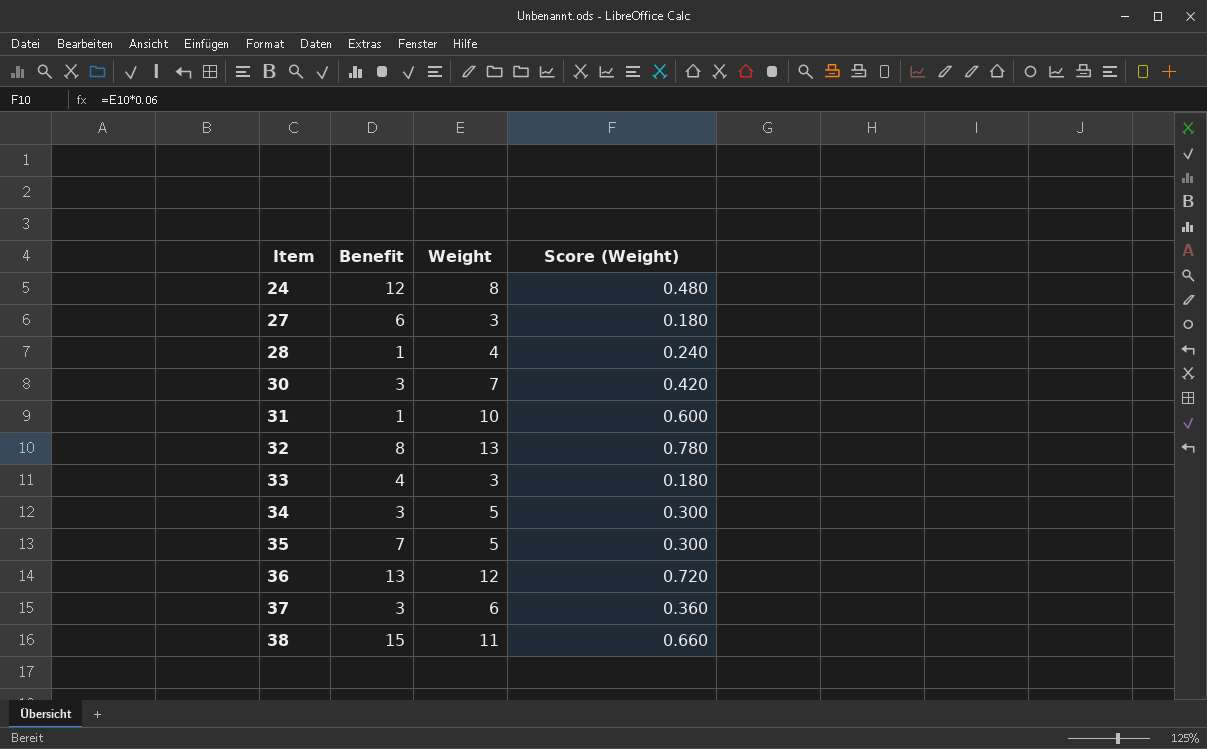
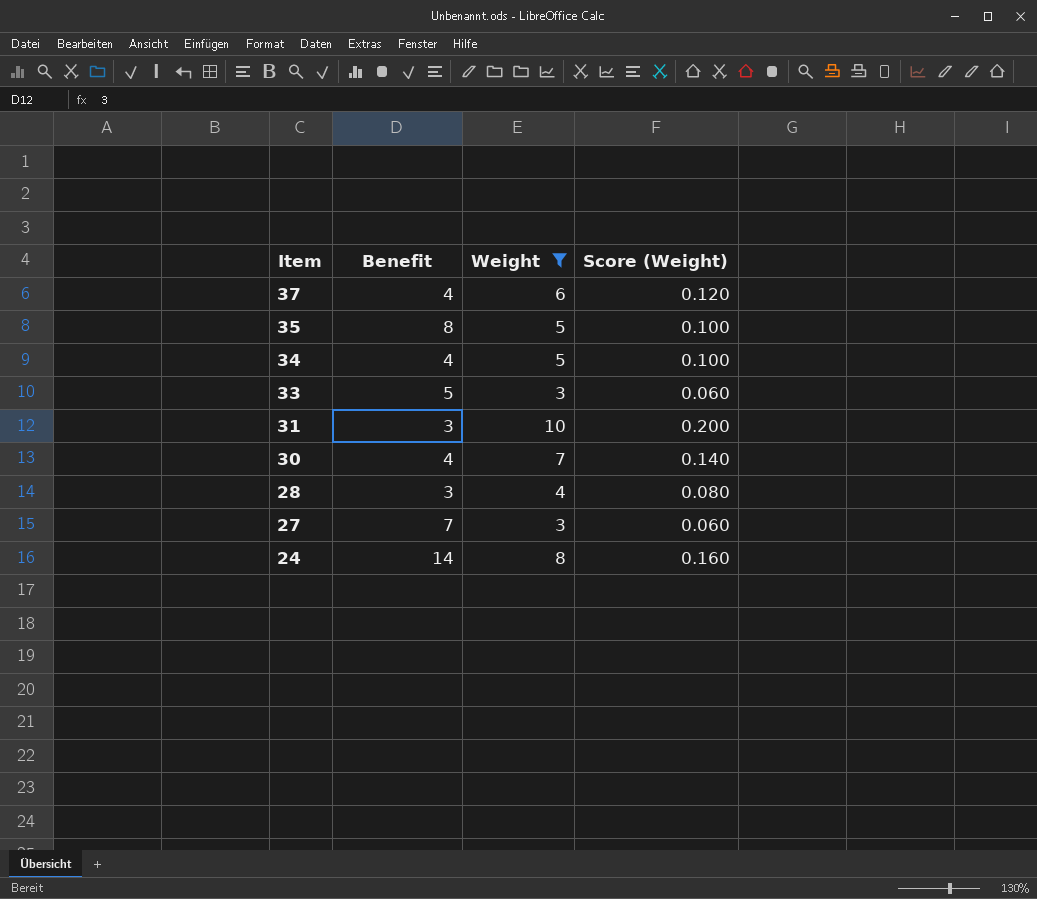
filter: none -> Weight <= 10
row order: Item ascending -> Item descending
column Score (Weight) | formula: [Weight] * 0.06 -> [Weight] * 0.02
37 | Benefit: 3 -> 4
35 | Benefit: 7 -> 8
34 | Benefit: 3 -> 4
33 | Benefit: 4 -> 5
31 | Benefit: 1 -> 3
30 | Benefit: 3 -> 4
28 | Benefit: 1 -> 3
27 | Benefit: 6 -> 7
24 | Benefit: 12 -> 14

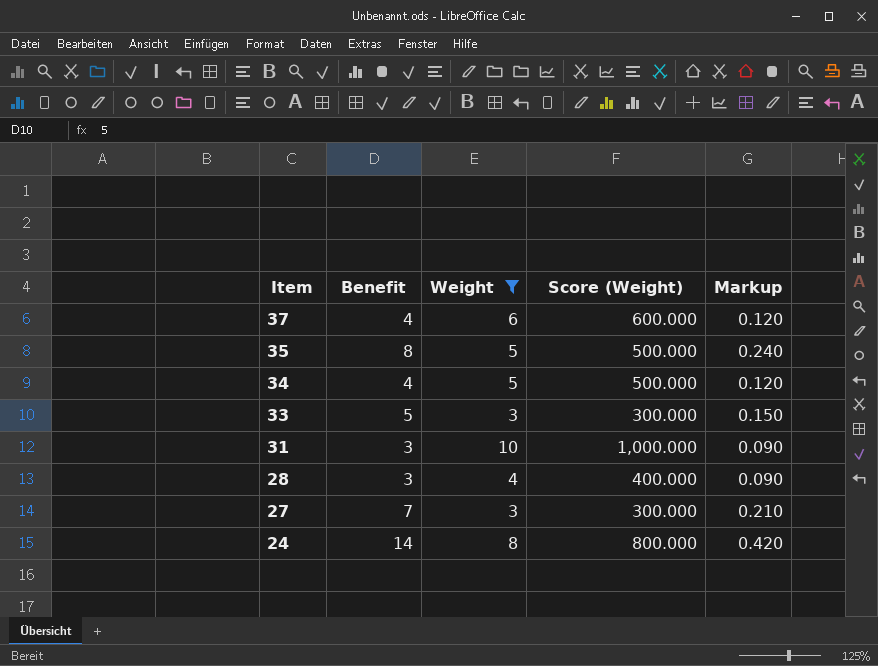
column Score (Weight) | formula: [Weight] * 0.02 -> [Weight] * 100
column Markup | formula: none -> [Benefit] * 0.03
row 30: 4 | 7 | 0.140 -> none

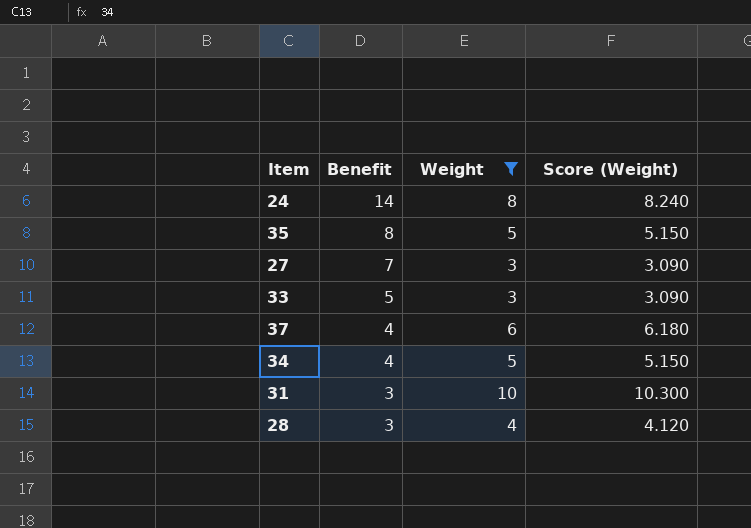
row order: Item descending -> Benefit descending
column Markup | formula: [Benefit] * 0.03 -> none
column Score (Weight) | formula: [Weight] * 100 -> [Weight] * 1.03

